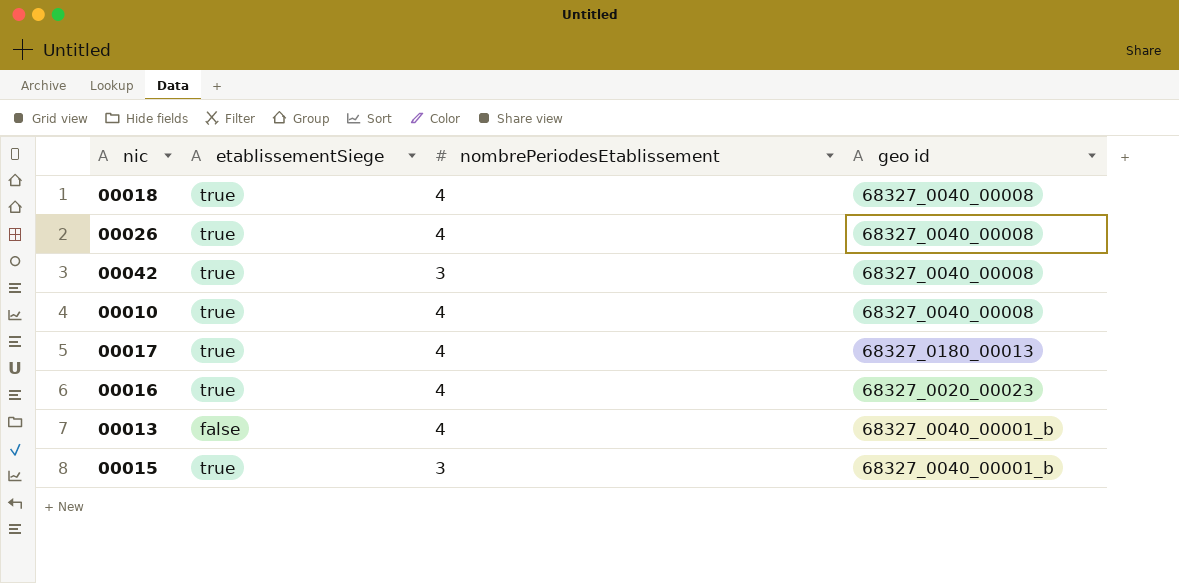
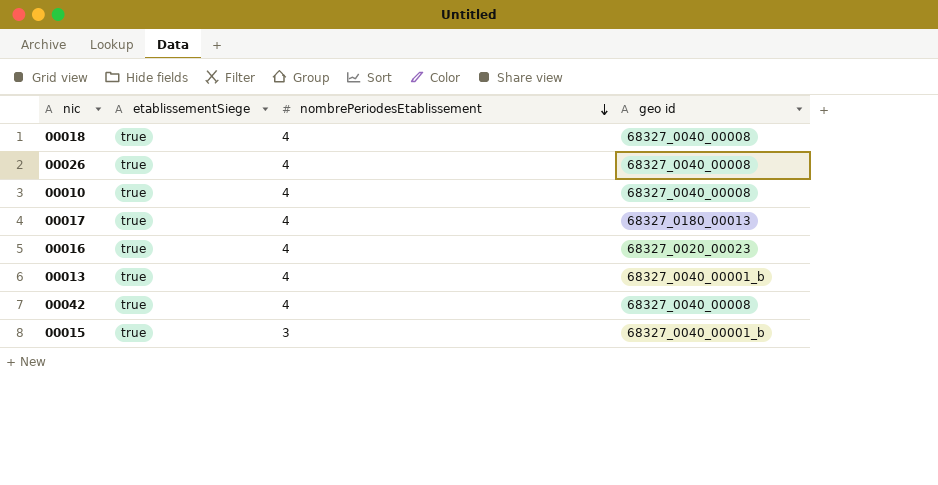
row order: none -> nombrePeriodesEtablissement descending
00013 | etablissementSiege: false -> true
00042 | nombrePeriodesEtablissement: 3 -> 4

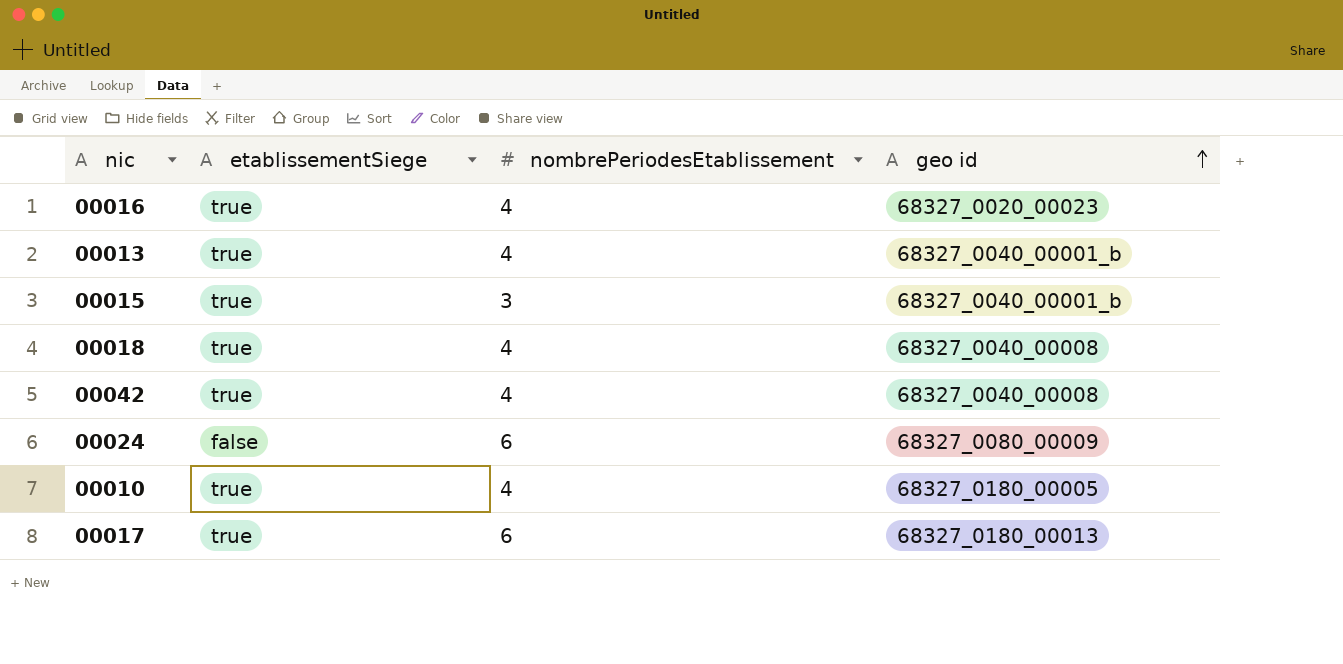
row order: nombrePeriodesEtablissement descending -> geo id ascending
row 00026: true | 4 | 68327_0040_00008 -> none
row 00024: none -> false | 6 | 68327_0080_00009
00010 | geo id: 68327_0040_00008 -> 68327_0180_00005
00017 | nombrePeriodesEtablissement: 4 -> 6

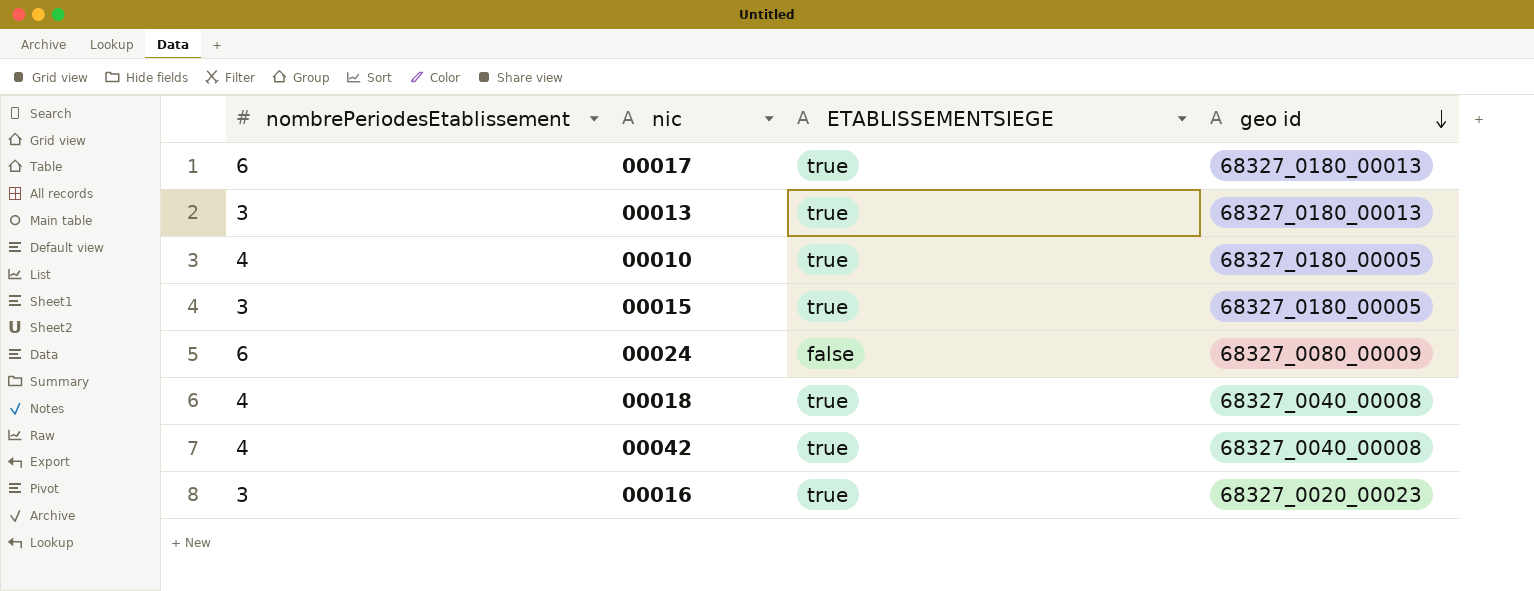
row order: geo id ascending -> geo id descending
column nombrePeriodesEtablissement | position: 3 -> 1
column name: etablissementSiege -> ETABLISSEMENTSIEGE
00013 | nombrePeriodesEtablissement: 4 -> 3
00013 | geo id: 68327_0040_00001_b -> 68327_0180_00013
00015 | geo id: 68327_0040_00001_b -> 68327_0180_00005
00016 | nombrePeriodesEtablissement: 4 -> 3

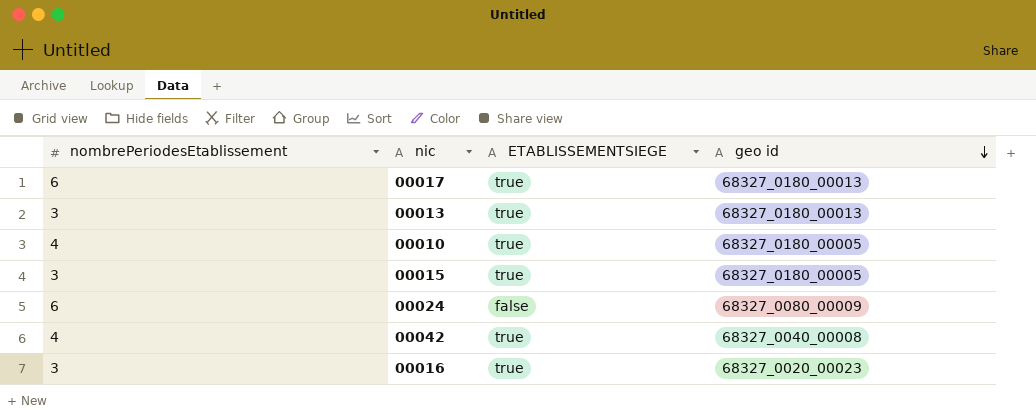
row 00018: 4 | true | 68327_0040_00008 -> none

